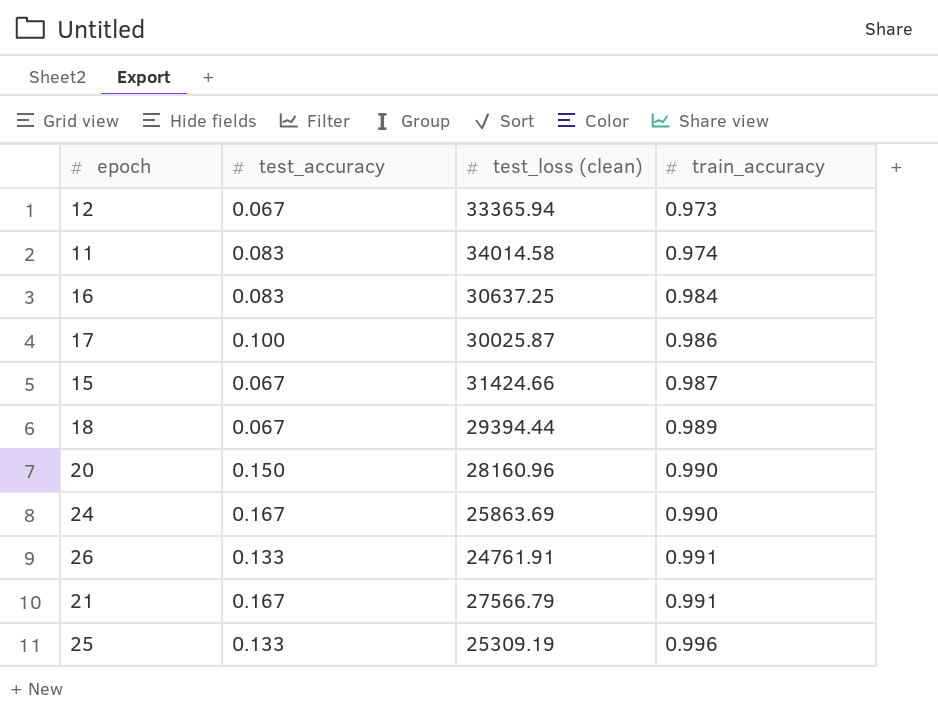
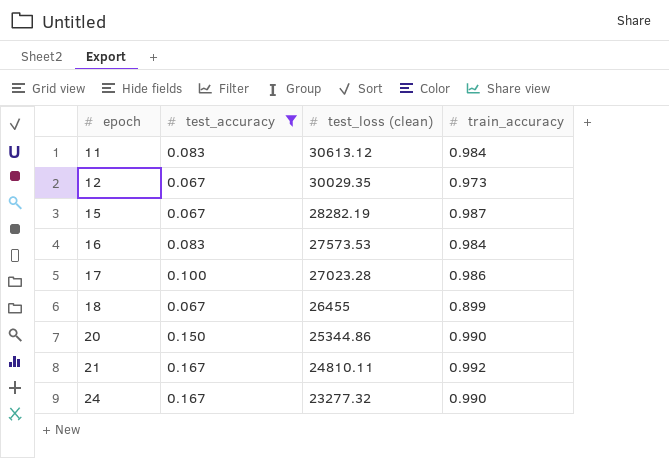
filter: none -> test_accuracy != 0.133
row order: train_accuracy ascending -> epoch ascending
11 | test_loss (clean): 34014.58 -> 30613.12
11 | train_accuracy: 0.974 -> 0.984
12 | test_loss (clean): 33365.94 -> 30029.35
15 | test_loss (clean): 31424.66 -> 28282.19
16 | test_loss (clean): 30637.25 -> 27573.53
17 | test_loss (clean): 30025.87 -> 27023.28
18 | test_loss (clean): 29394.44 -> 26455
18 | train_accuracy: 0.989 -> 0.899
20 | test_loss (clean): 28160.96 -> 25344.86
21 | test_loss (clean): 27566.79 -> 24810.11
21 | train_accuracy: 0.991 -> 0.992
24 | test_loss (clean): 25863.69 -> 23277.32

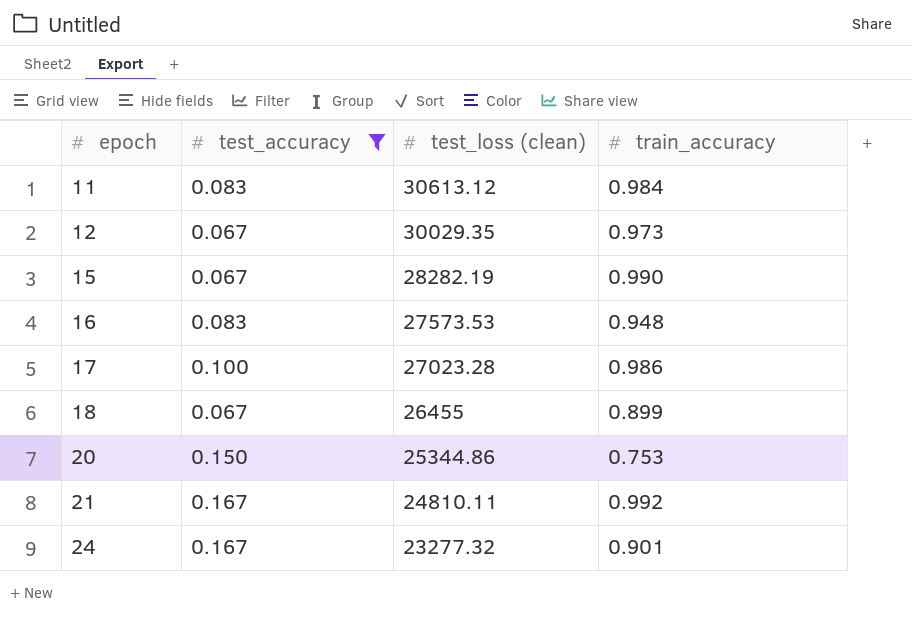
15 | train_accuracy: 0.987 -> 0.990
16 | train_accuracy: 0.984 -> 0.948
20 | train_accuracy: 0.990 -> 0.753
24 | train_accuracy: 0.990 -> 0.901

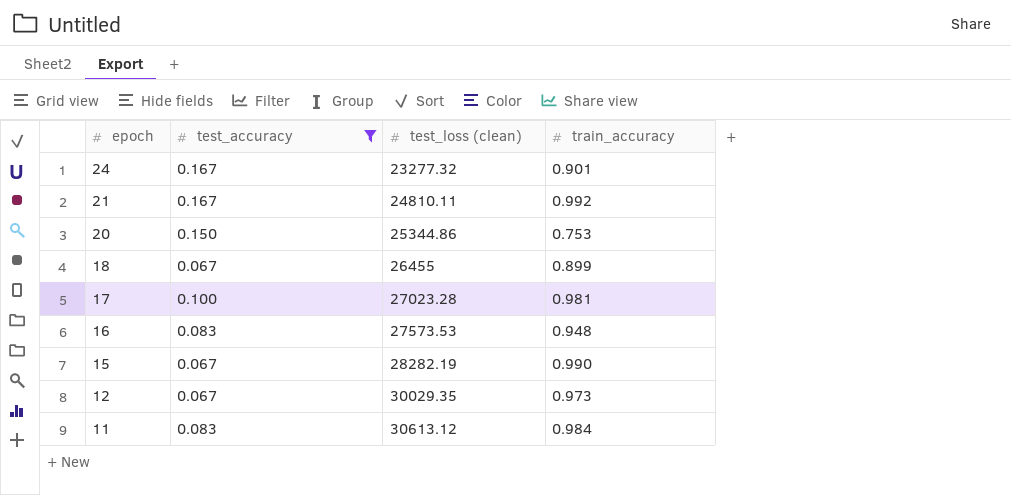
row order: epoch ascending -> epoch descending
17 | train_accuracy: 0.986 -> 0.981

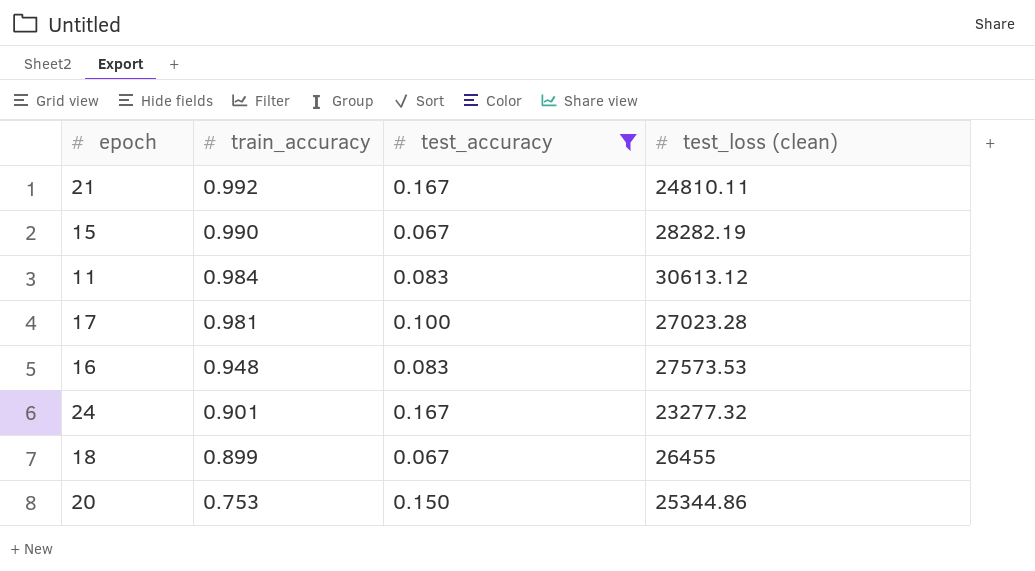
row order: epoch descending -> train_accuracy descending
column train_accuracy | position: 4 -> 2
row 12: 0.067 | 30029.35 | 0.973 -> none

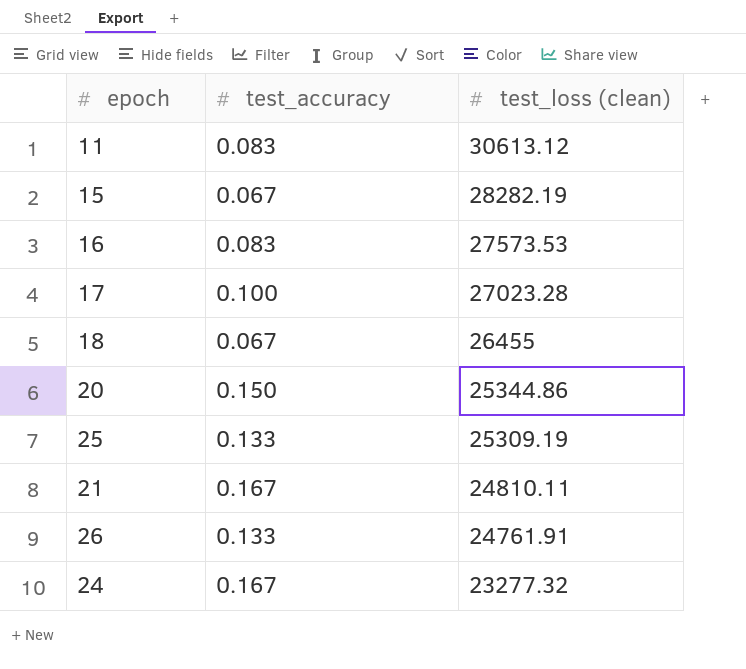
filter: test_accuracy != 0.133 -> none
row order: train_accuracy descending -> test_loss (clean) descending
column train_accuracy | position: 2 -> none

